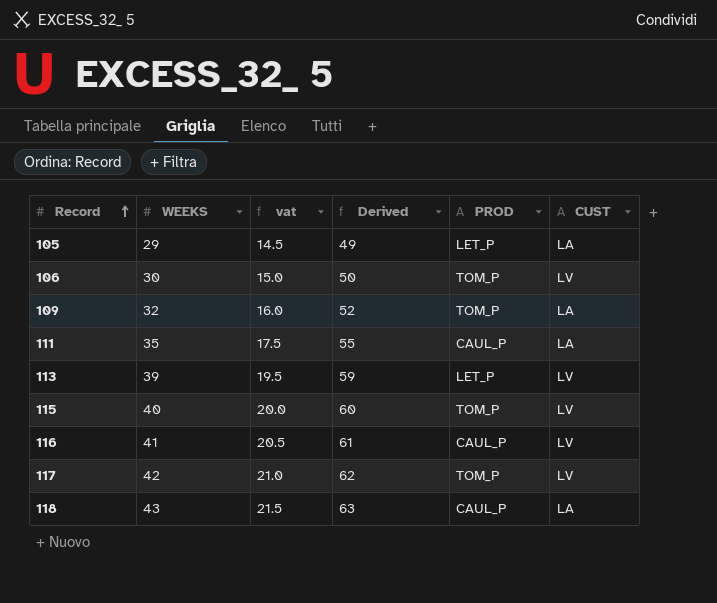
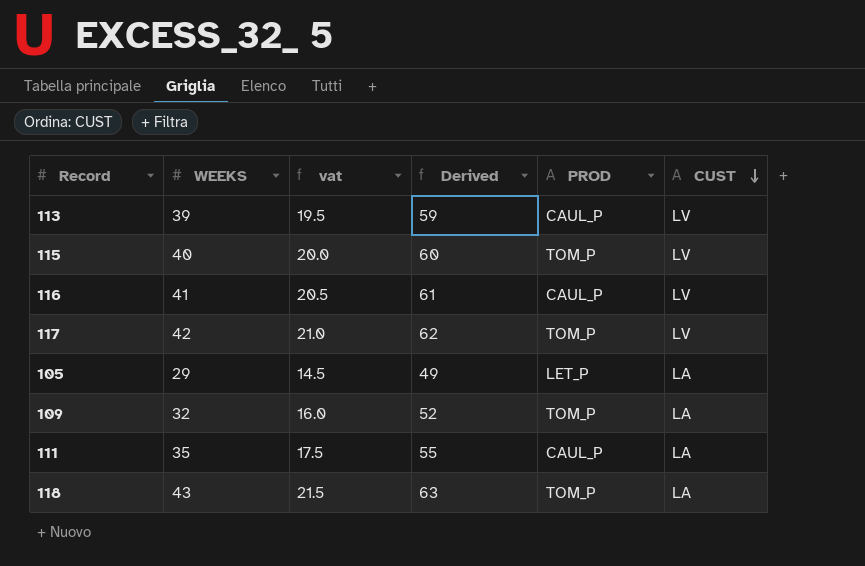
row order: Record ascending -> CUST descending
row 106: 30 | 15.0 | 50 | TOM_P | LV -> none
113 | PROD: LET_P -> CAUL_P
118 | PROD: CAUL_P -> TOM_P

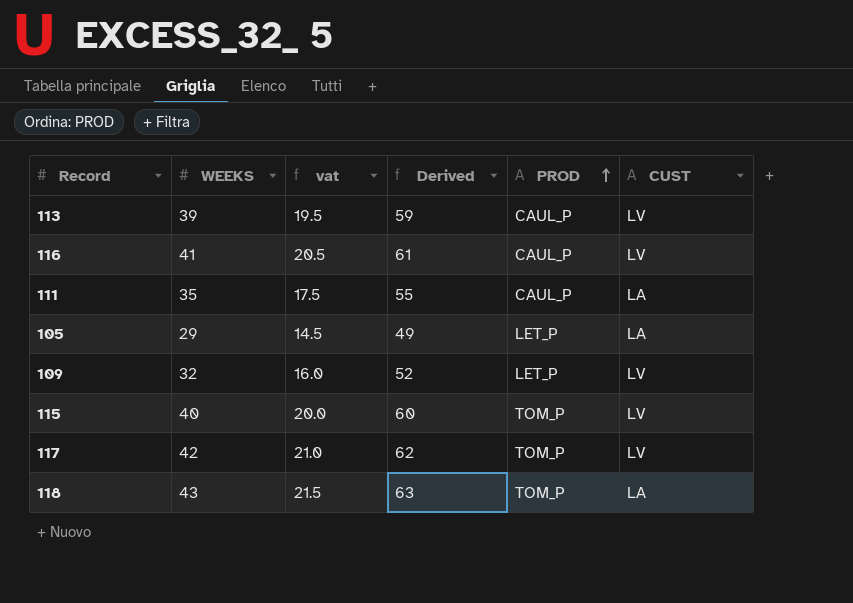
row order: CUST descending -> PROD ascending
109 | PROD: TOM_P -> LET_P
109 | CUST: LA -> LV

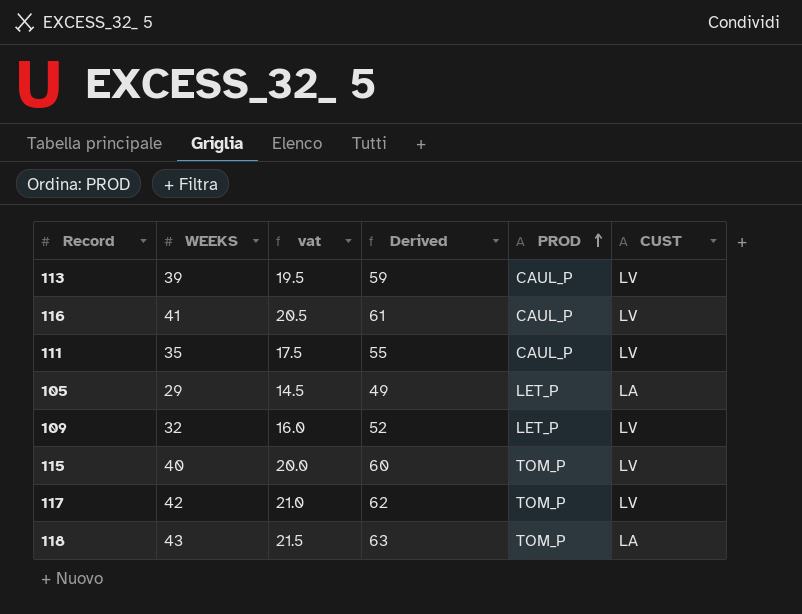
111 | CUST: LA -> LV

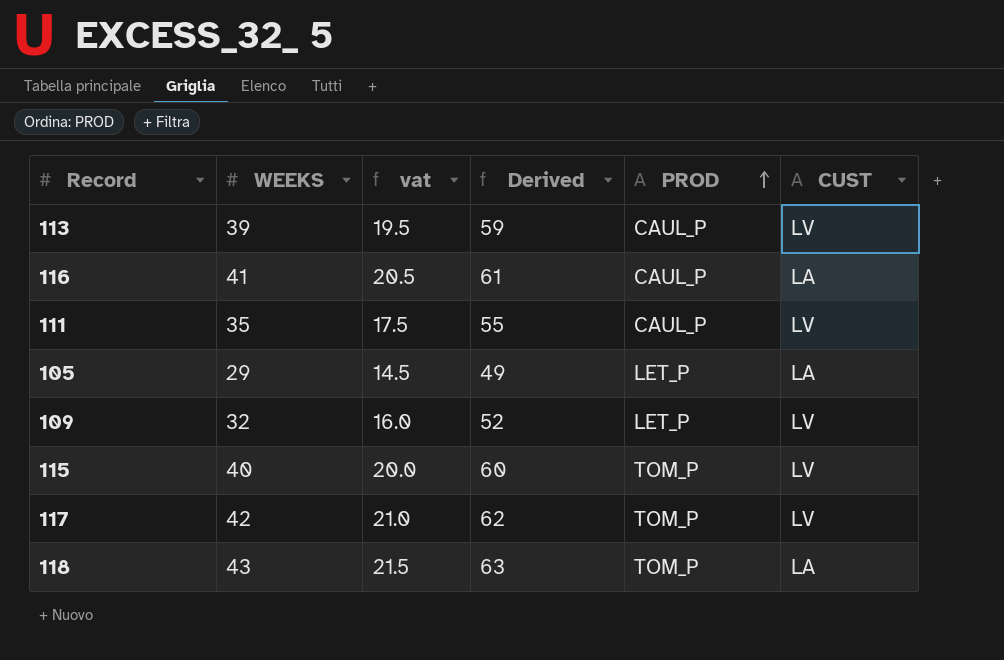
116 | CUST: LV -> LA

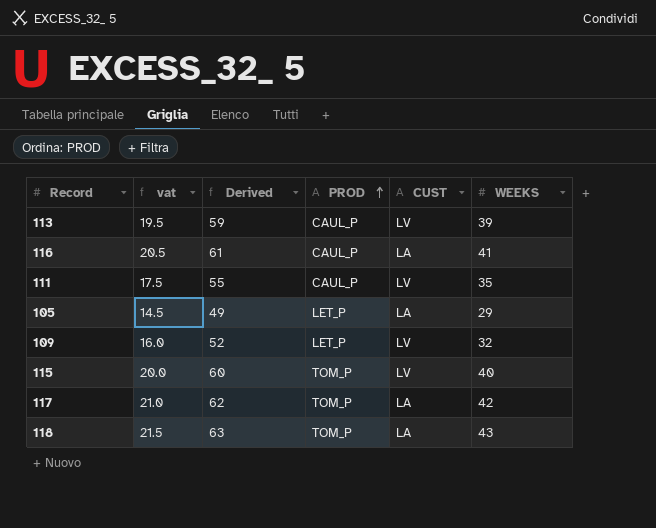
column WEEKS | position: 2 -> 6
117 | CUST: LV -> LA

